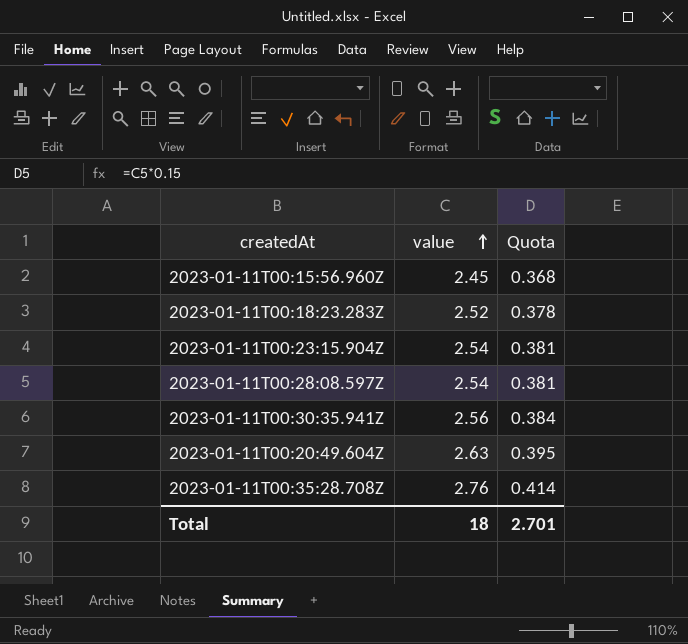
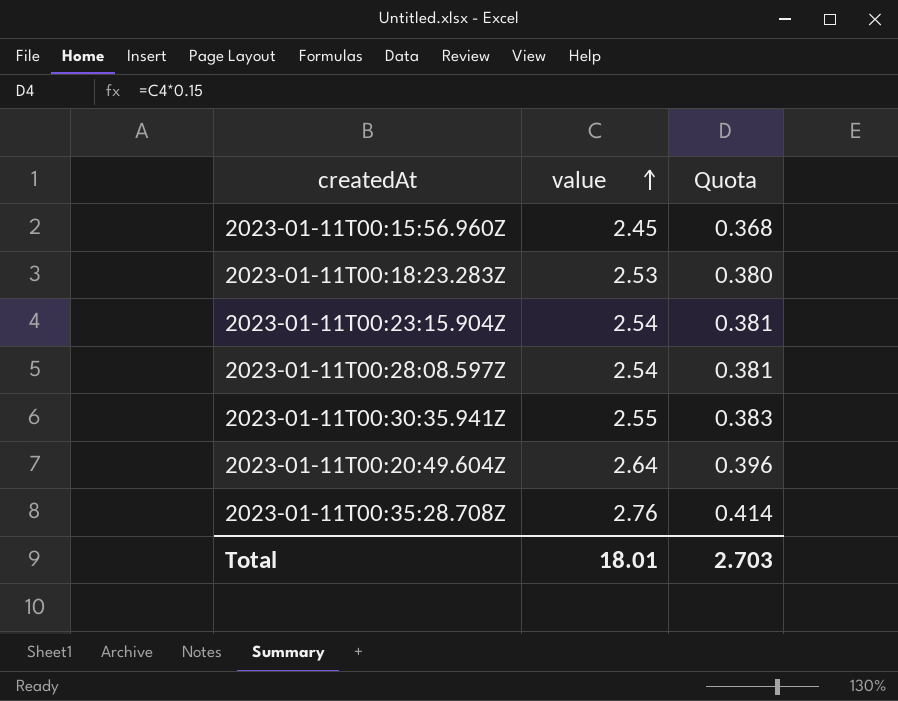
2023-01-11T00:18:23.283Z | value: 2.52 -> 2.53
2023-01-11T00:18:23.283Z | Quota: 0.378 -> 0.380
2023-01-11T00:30:35.941Z | value: 2.56 -> 2.55
2023-01-11T00:30:35.941Z | Quota: 0.384 -> 0.383
2023-01-11T00:20:49.604Z | value: 2.63 -> 2.64
2023-01-11T00:20:49.604Z | Quota: 0.395 -> 0.396
Total | value: 18 -> 18.01
Total | Quota: 2.701 -> 2.703

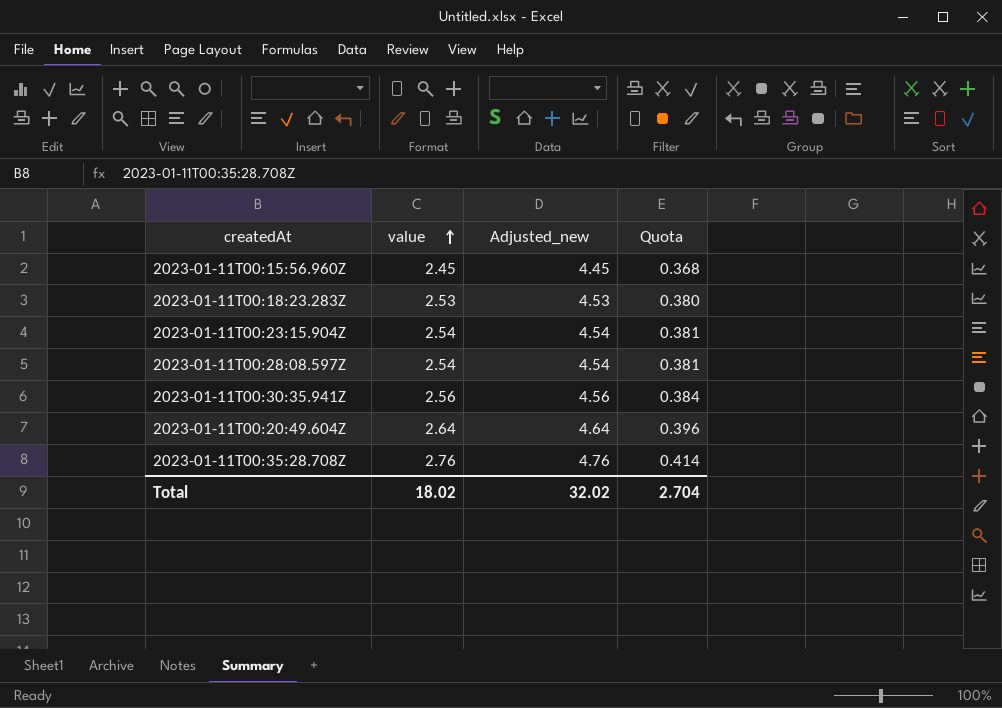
column Adjusted_new | formula: none -> [value] + 2
2023-01-11T00:30:35.941Z | value: 2.55 -> 2.56
2023-01-11T00:30:35.941Z | Quota: 0.383 -> 0.384
Total | value: 18.01 -> 18.02
Total | Quota: 2.703 -> 2.704

